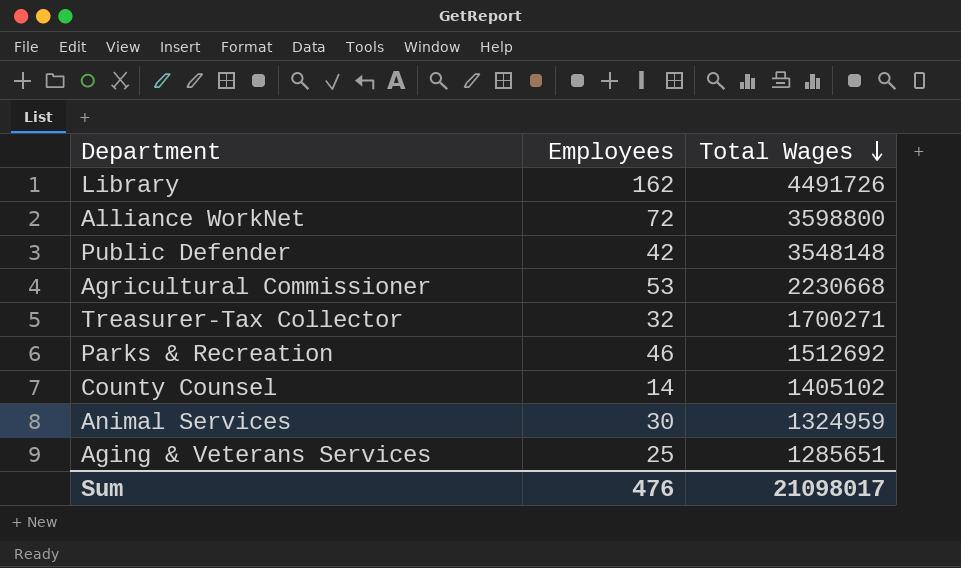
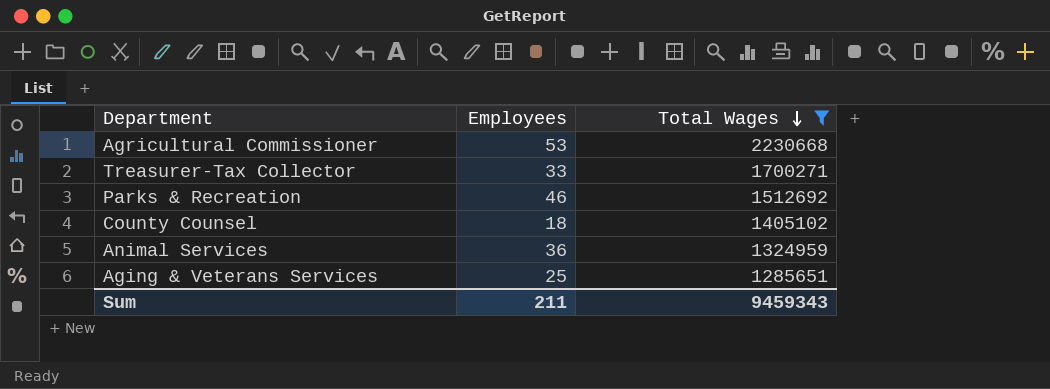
filter: none -> Total Wages <= 2230668
Treasurer-Tax Collector | Employees: 32 -> 33
County Counsel | Employees: 14 -> 18
Animal Services | Employees: 30 -> 36
Sum | Employees: 476 -> 211
Sum | Total Wages: 21098017 -> 9459343

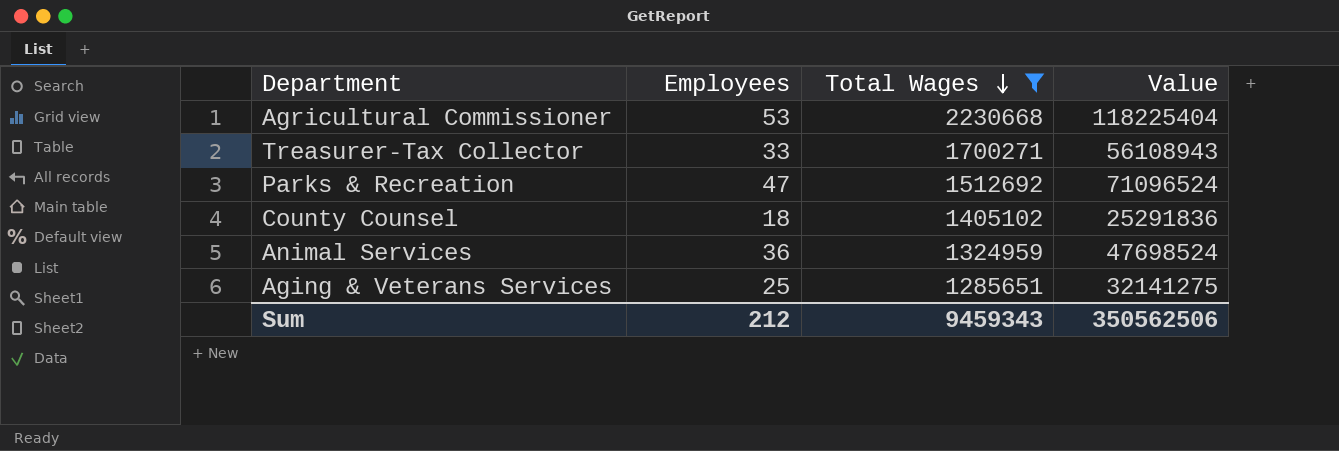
column Value | formula: none -> [Employees] * [Total Wages]
Parks & Recreation | Employees: 46 -> 47
Sum | Employees: 211 -> 212

